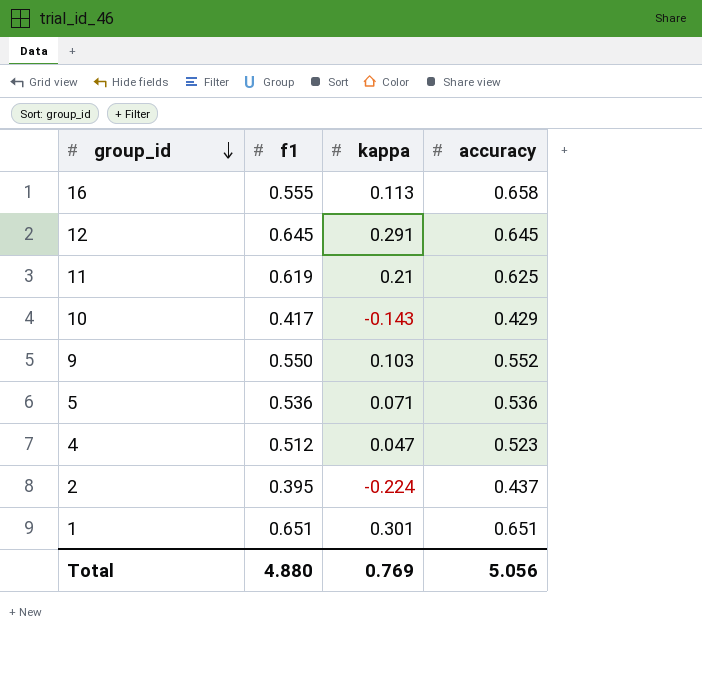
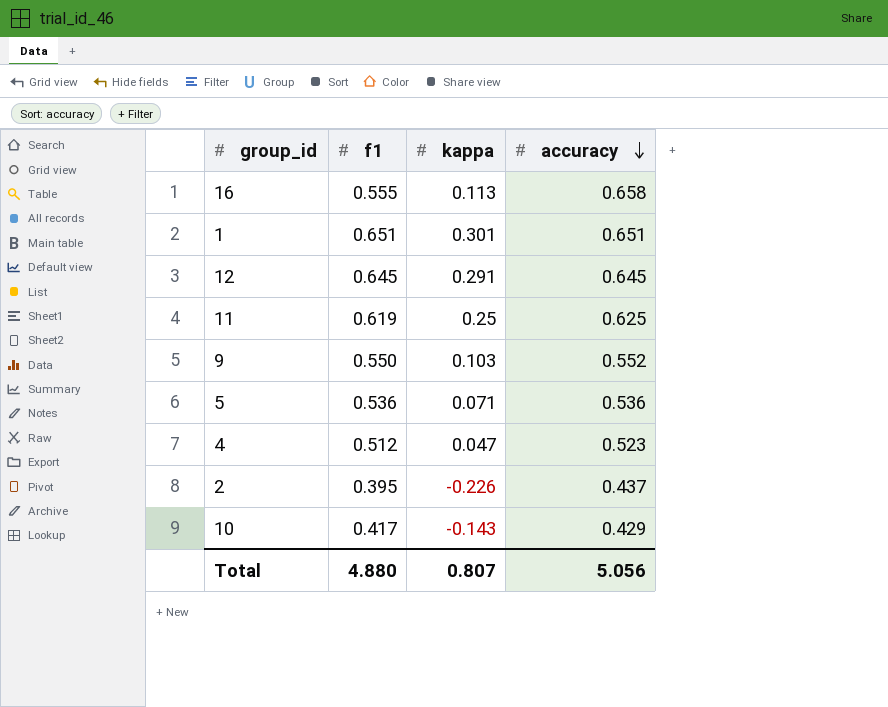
row order: group_id descending -> accuracy descending
11 | kappa: 0.21 -> 0.25
2 | kappa: -0.224 -> -0.226
Total | kappa: 0.769 -> 0.807

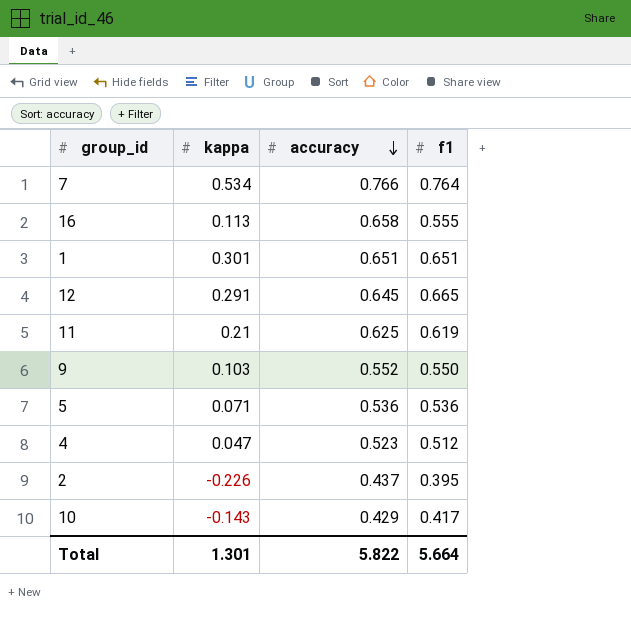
column f1 | position: 2 -> 4
row 7: none -> 0.534 | 0.766 | 0.764
12 | f1: 0.645 -> 0.665
11 | kappa: 0.25 -> 0.21
Total | kappa: 0.807 -> 1.301
Total | accuracy: 5.056 -> 5.822
Total | f1: 4.880 -> 5.664

